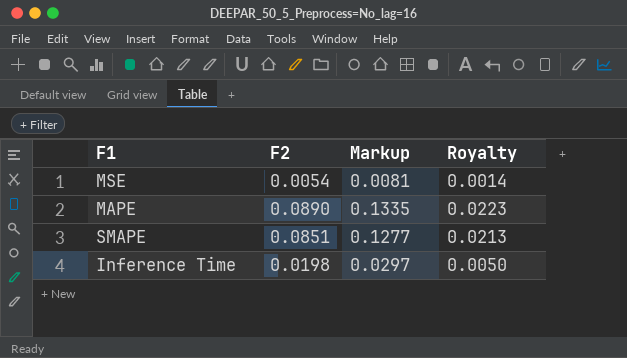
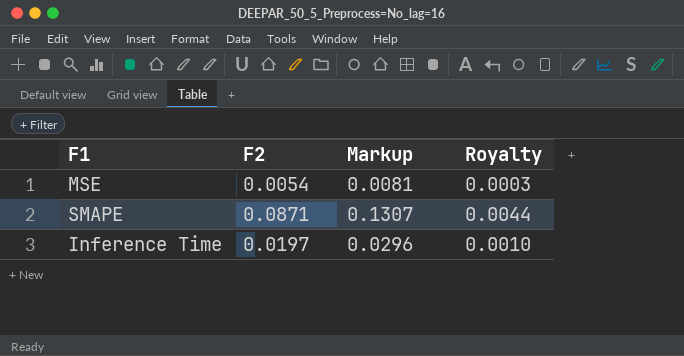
column Royalty | formula: [F2] * 0.25 -> [F2] * 0.05
row MAPE: 0.0890 | 0.1335 | 0.0223 -> none
SMAPE | F2: 0.0851 -> 0.0871
SMAPE | Markup: 0.1277 -> 0.1307
Inference Time | F2: 0.0198 -> 0.0197
Inference Time | Markup: 0.0297 -> 0.0296

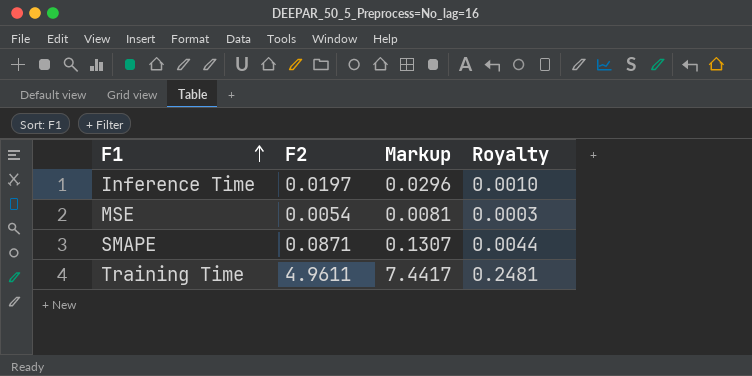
row order: none -> F1 ascending
row Training Time: none -> 4.9611 | 7.4417 | 0.2481

